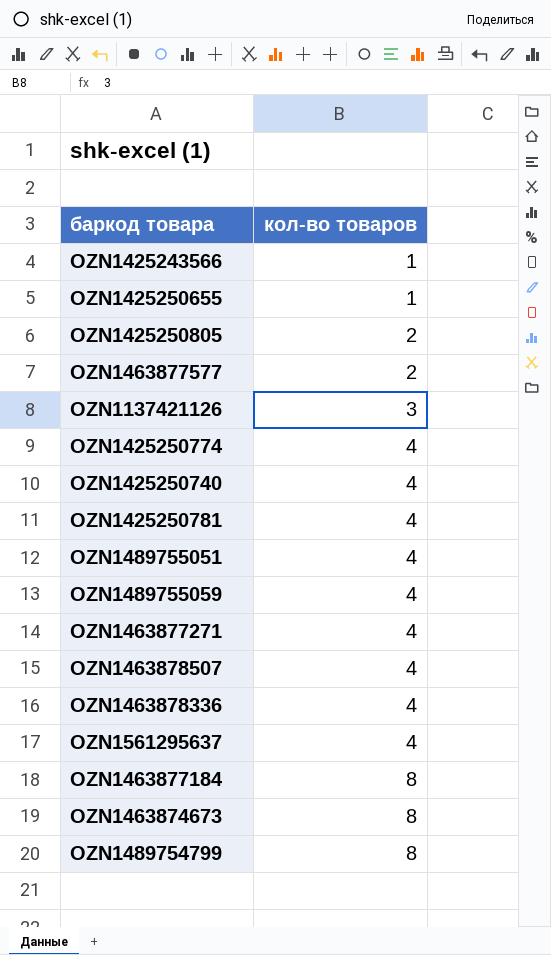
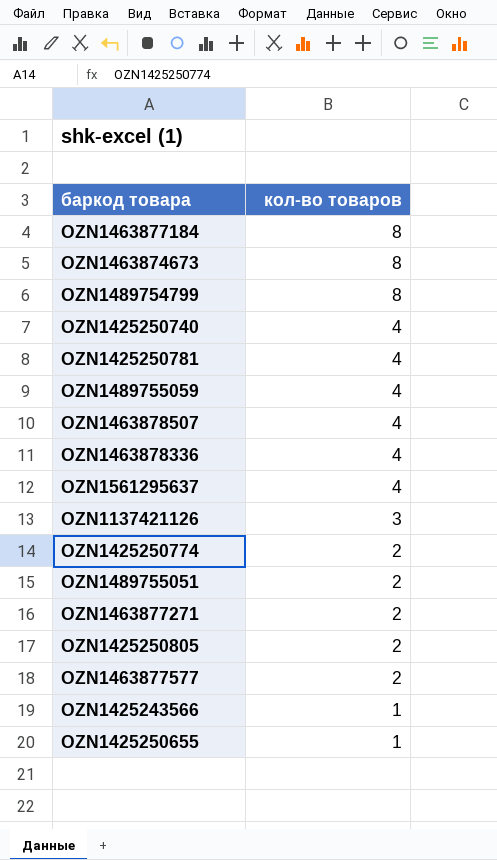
row order: кол-во товаров ascending -> кол-во товаров descending
OZN1425250774 | кол-во товаров: 4 -> 2
OZN1489755051 | кол-во товаров: 4 -> 2
OZN1463877271 | кол-во товаров: 4 -> 2

